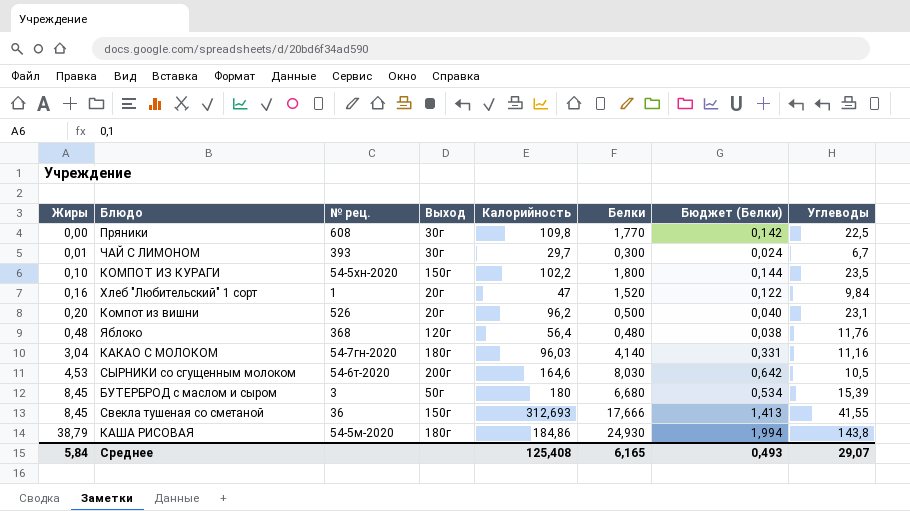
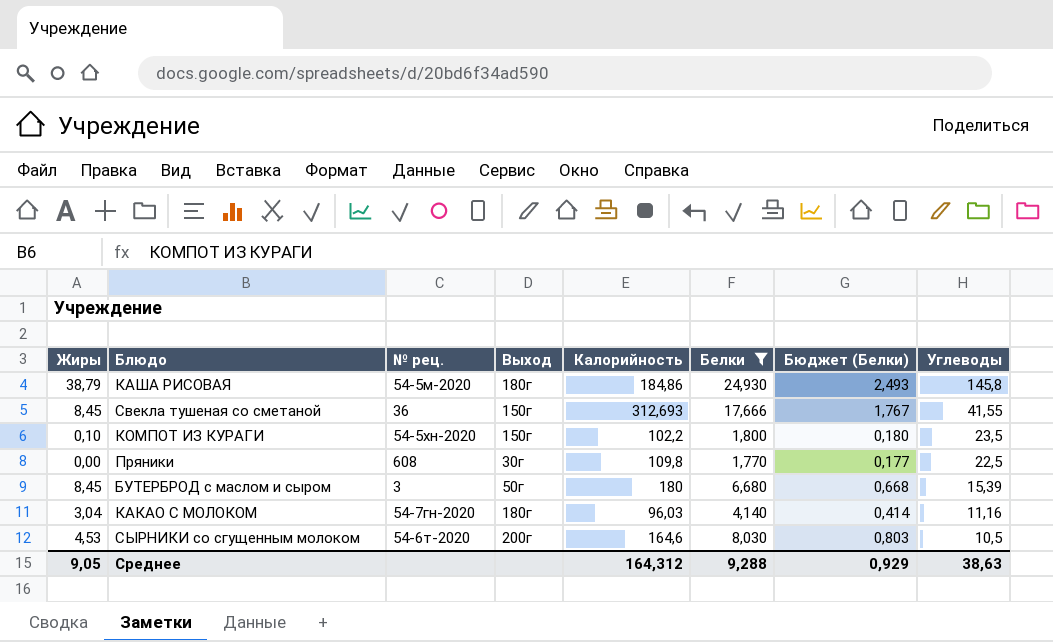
filter: none -> Белки >= 1,770
row order: Жиры ascending -> Углеводы descending
column Бюджет (Белки) | formula: [Белки] * 0,08 -> [Белки] * 0,1
КАША РИСОВАЯ | Углеводы: 143,8 -> 145,8
Среднее | Жиры: 5,84 -> 9,05
Среднее | Калорийность: 125,408 -> 164,312
Среднее | Белки: 6,165 -> 9,288
Среднее | Бюджет (Белки): 0,493 -> 0,929
Среднее | Углеводы: 29,07 -> 38,63

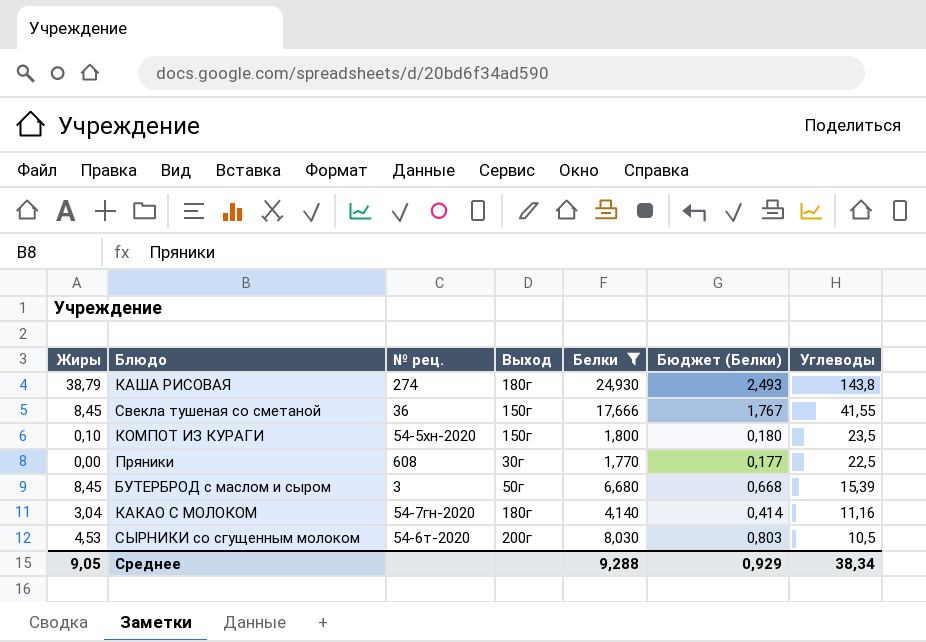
column Калорийность | position: 5 -> none
КАША РИСОВАЯ | № рец.: 54-5м-2020 -> 274
КАША РИСОВАЯ | Углеводы: 145,8 -> 143,8
Среднее | Углеводы: 38,63 -> 38,34

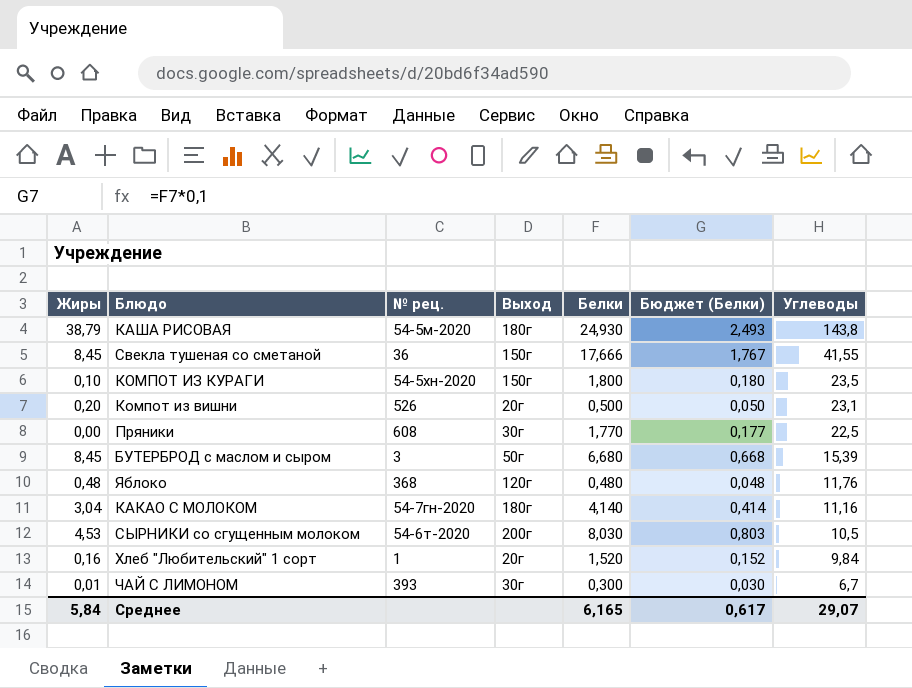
filter: Белки >= 1,770 -> none
КАША РИСОВАЯ | № рец.: 274 -> 54-5м-2020
Среднее | Жиры: 9,05 -> 5,84
Среднее | Белки: 9,288 -> 6,165
Среднее | Бюджет (Белки): 0,929 -> 0,617
Среднее | Углеводы: 38,34 -> 29,07

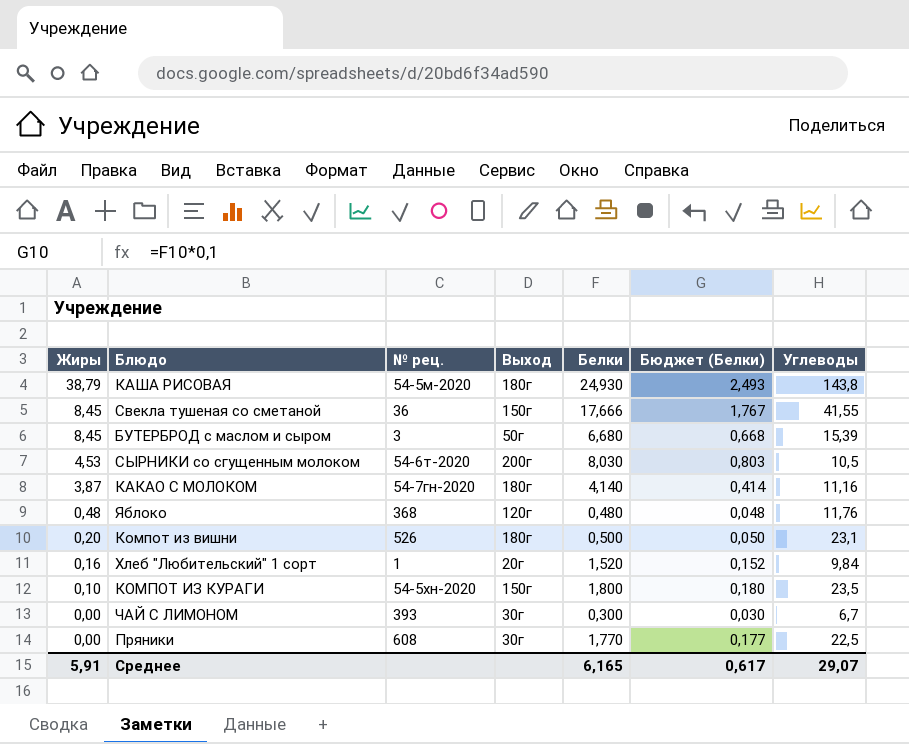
row order: Углеводы descending -> Жиры descending
КАКАО С МОЛОКОМ | Жиры: 3,04 -> 3,87
Компот из вишни | Выход: 20г -> 180г
ЧАЙ С ЛИМОНОМ | Жиры: 0,01 -> 0,00
Среднее | Жиры: 5,84 -> 5,91

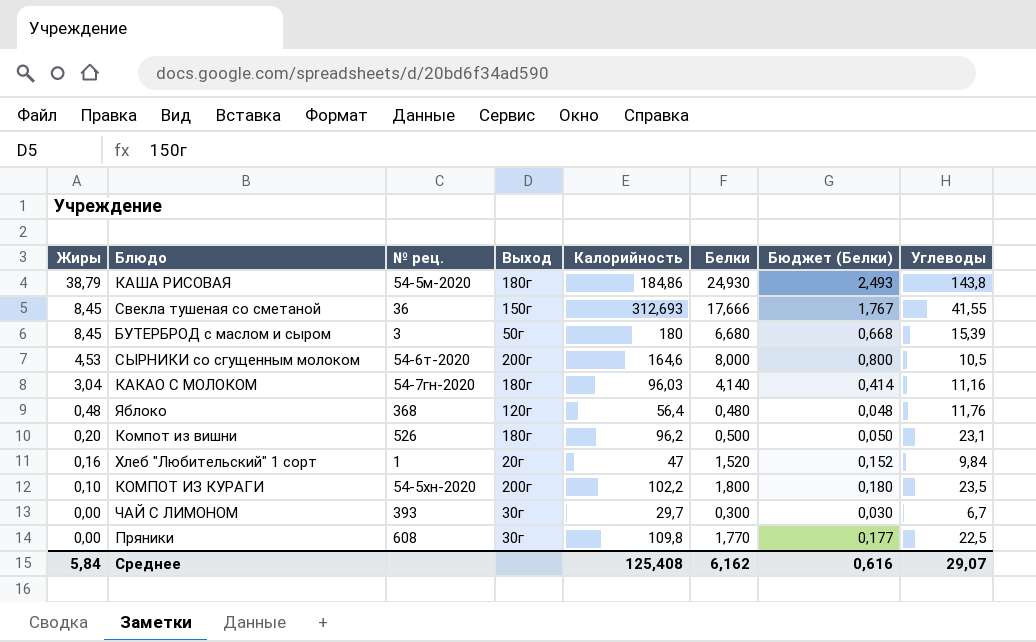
column Калорийность | position: none -> 5
СЫРНИКИ со сгущенным молоком | Белки: 8,030 -> 8,000
СЫРНИКИ со сгущенным молоком | Бюджет (Белки): 0,803 -> 0,800
КАКАО С МОЛОКОМ | Жиры: 3,87 -> 3,04
КОМПОТ ИЗ КУРАГИ | Выход: 150г -> 200г
Среднее | Жиры: 5,91 -> 5,84
Среднее | Белки: 6,165 -> 6,162
Среднее | Бюджет (Белки): 0,617 -> 0,616

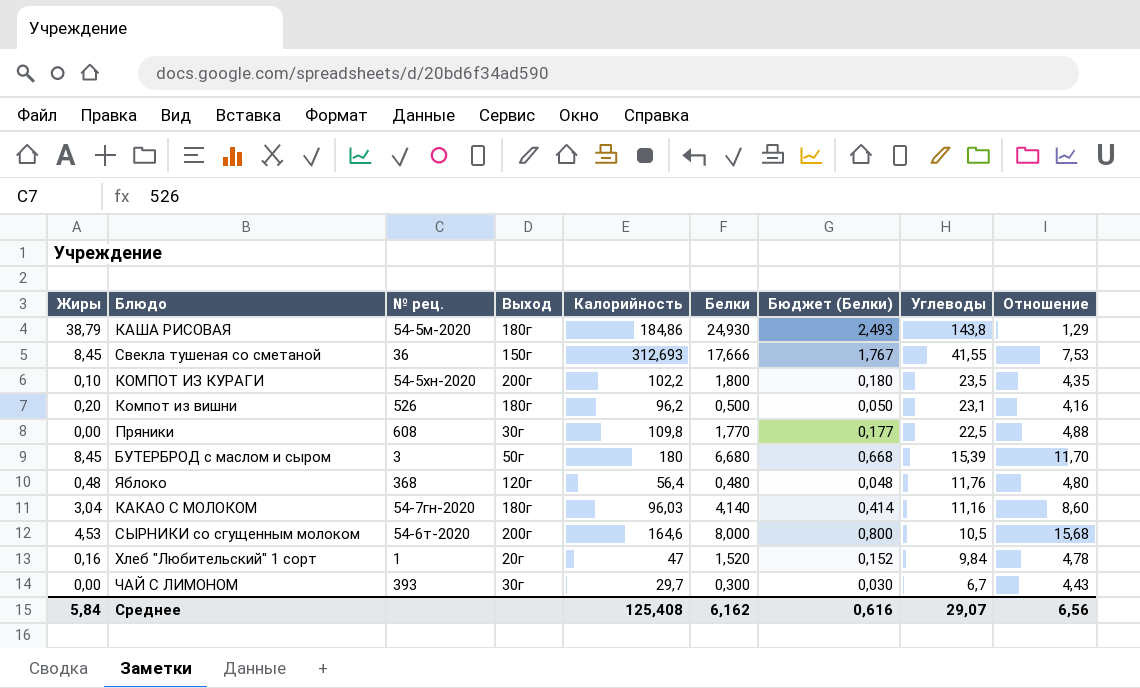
row order: Жиры descending -> Углеводы descending
column Отношение | formula: none -> [Калорийность] / [Углеводы]

